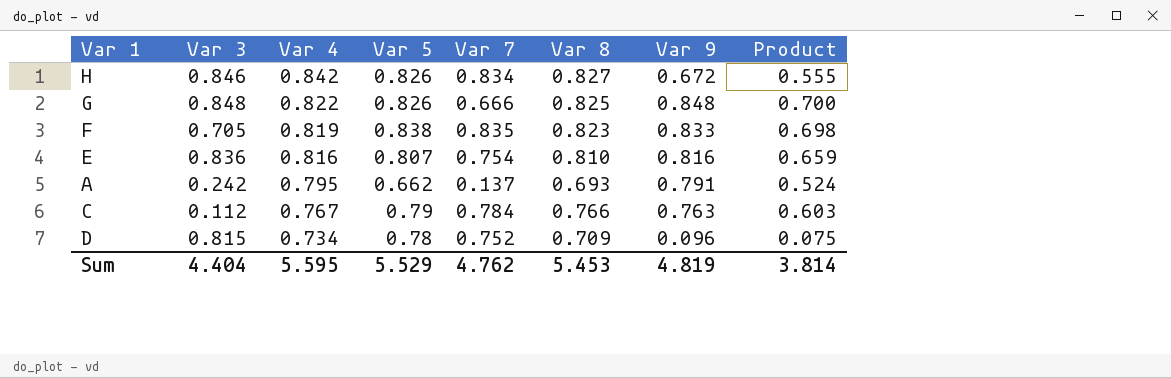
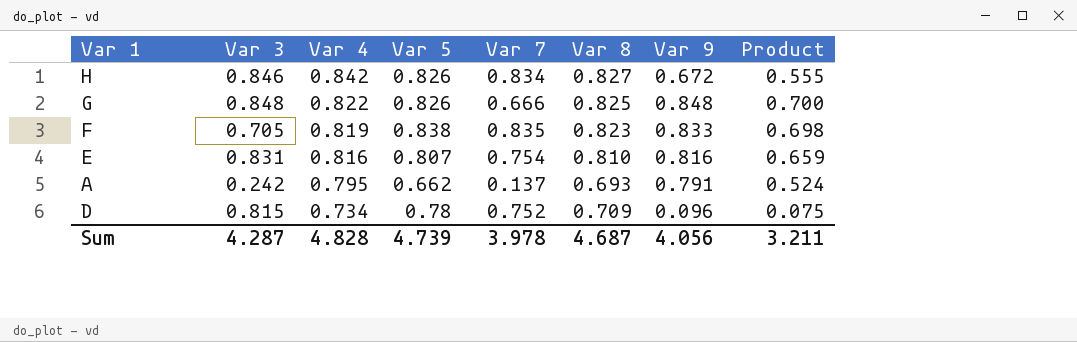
row C: 0.112 | 0.767 | 0.79 | 0.784 | 0.766 | 0.763 | 0.603 -> none
E | Var 3: 0.836 -> 0.831
Sum | Var 3: 4.404 -> 4.287
Sum | Var 4: 5.595 -> 4.828
Sum | Var 5: 5.529 -> 4.739
Sum | Var 7: 4.762 -> 3.978
Sum | Var 8: 5.453 -> 4.687
Sum | Var 9: 4.819 -> 4.056
Sum | Product: 3.814 -> 3.211

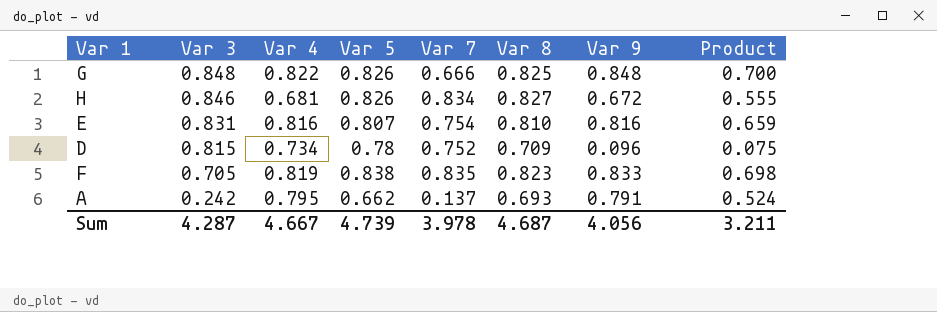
row order: Var 4 descending -> Var 3 descending
H | Var 4: 0.842 -> 0.681
Sum | Var 4: 4.828 -> 4.667

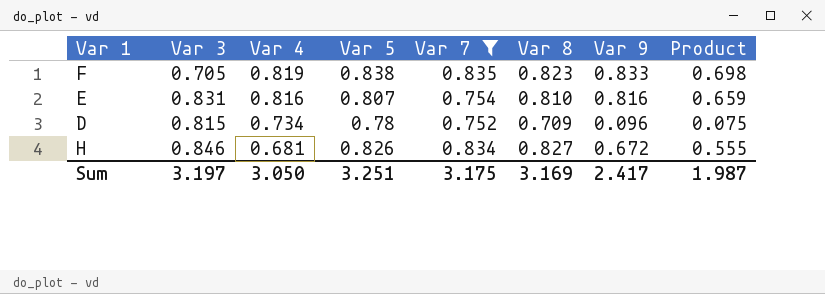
filter: none -> Var 7 >= 0.752
row order: Var 3 descending -> Var 4 descending
Sum | Var 3: 4.287 -> 3.197
Sum | Var 4: 4.667 -> 3.050
Sum | Var 5: 4.739 -> 3.251
Sum | Var 7: 3.978 -> 3.175
Sum | Var 8: 4.687 -> 3.169
Sum | Var 9: 4.056 -> 2.417
Sum | Product: 3.211 -> 1.987

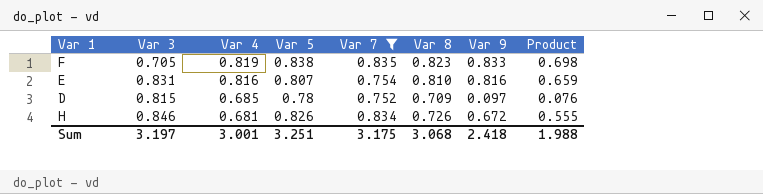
D | Var 4: 0.734 -> 0.685
D | Var 9: 0.096 -> 0.097
D | Product: 0.075 -> 0.076
H | Var 8: 0.827 -> 0.726
Sum | Var 4: 3.050 -> 3.001
Sum | Var 8: 3.169 -> 3.068
Sum | Var 9: 2.417 -> 2.418
Sum | Product: 1.987 -> 1.988

